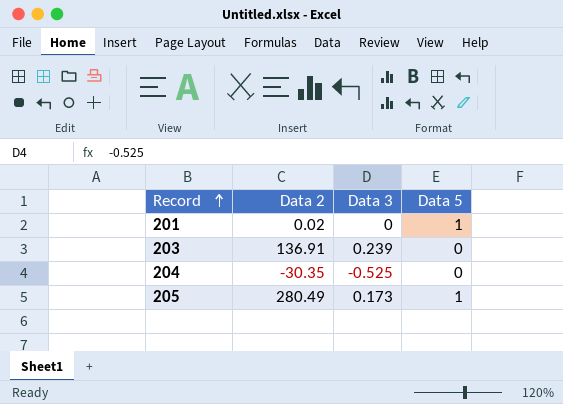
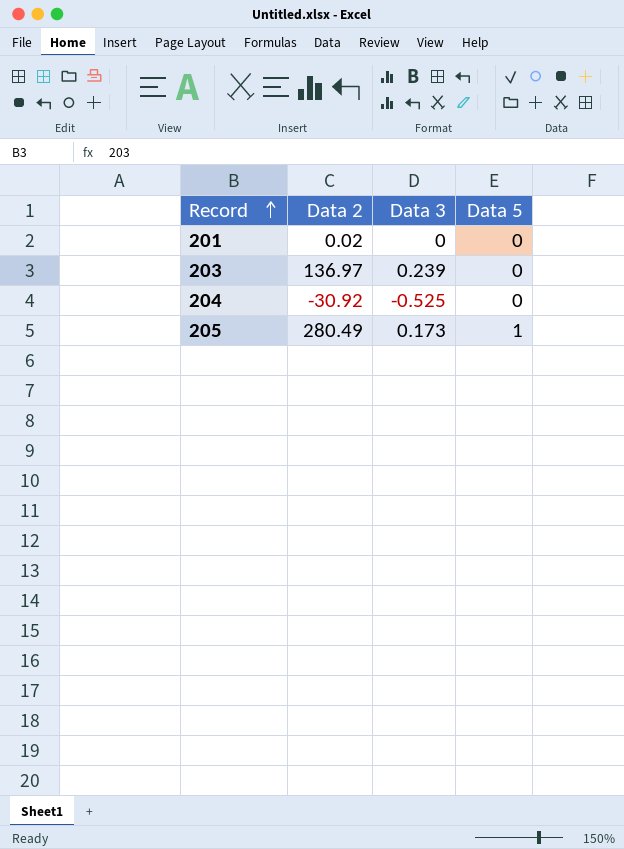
201 | Data 5: 1 -> 0
203 | Data 2: 136.91 -> 136.97
204 | Data 2: -30.35 -> -30.92

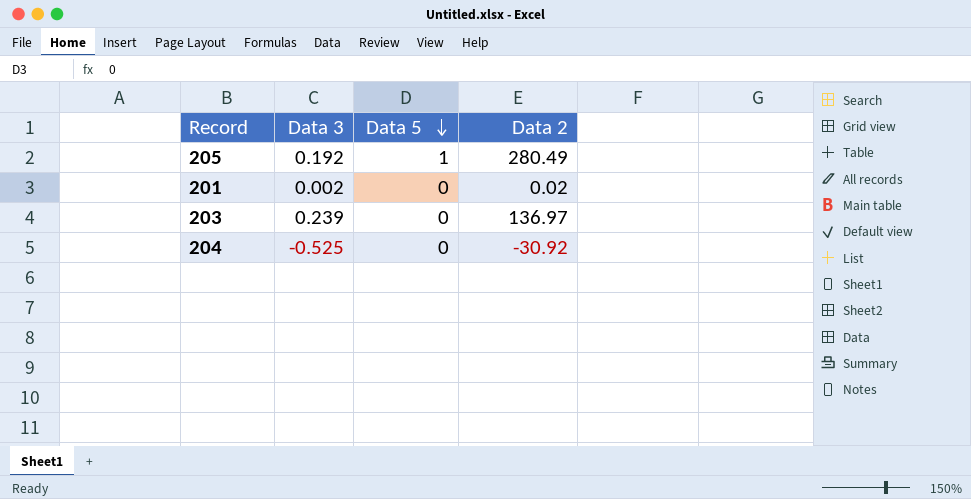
row order: Record ascending -> Data 5 descending
column Data 2 | position: 2 -> 4
205 | Data 3: 0.173 -> 0.192
201 | Data 3: 0 -> 0.002

